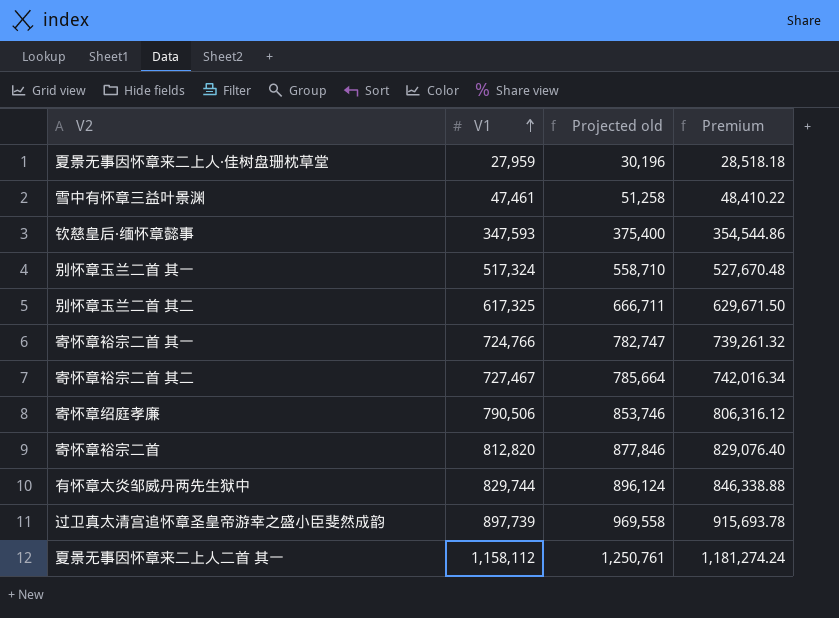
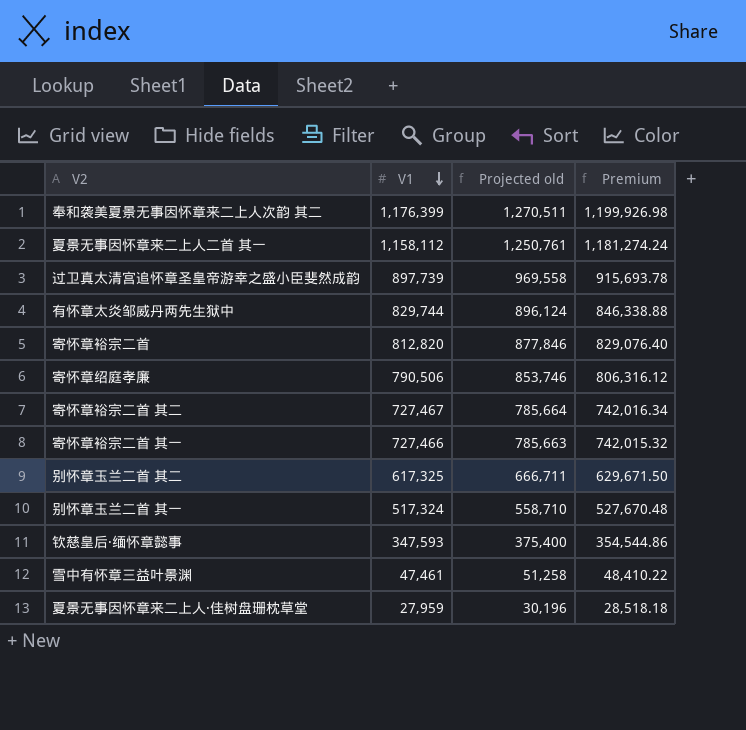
row order: V1 ascending -> V1 descending
row 奉和袭美夏景无事因怀章来二上人次韵 其二: none -> 1,176,399 | 1,270,511 | 1,199,926.98
寄怀章裕宗二首 其一 | V1: 724,766 -> 727,466
寄怀章裕宗二首 其一 | Projected old: 782,747 -> 785,663
寄怀章裕宗二首 其一 | Premium: 739,261.32 -> 742,015.32

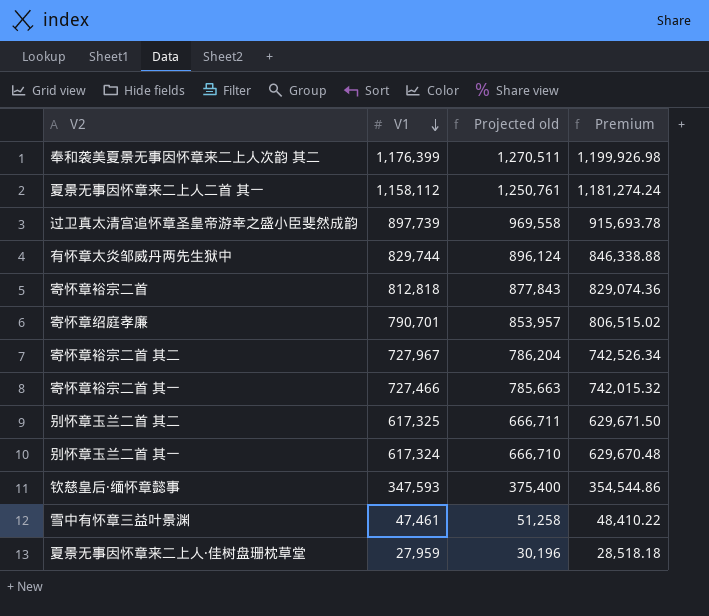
寄怀章裕宗二首 | V1: 812,820 -> 812,818
寄怀章裕宗二首 | Projected old: 877,846 -> 877,843
寄怀章裕宗二首 | Premium: 829,076.40 -> 829,074.36
寄怀章绍庭孝廉 | V1: 790,506 -> 790,701
寄怀章绍庭孝廉 | Projected old: 853,746 -> 853,957
寄怀章绍庭孝廉 | Premium: 806,316.12 -> 806,515.02
寄怀章裕宗二首 其二 | V1: 727,467 -> 727,967
寄怀章裕宗二首 其二 | Projected old: 785,664 -> 786,204
寄怀章裕宗二首 其二 | Premium: 742,016.34 -> 742,526.34
别怀章玉兰二首 其一 | V1: 517,324 -> 617,324
别怀章玉兰二首 其一 | Projected old: 558,710 -> 666,710
别怀章玉兰二首 其一 | Premium: 527,670.48 -> 629,670.48

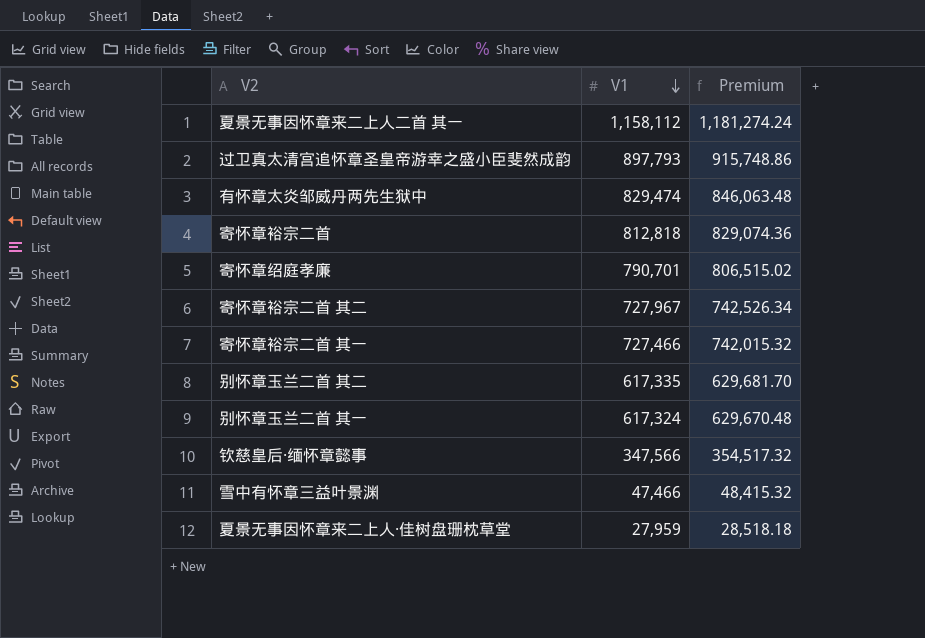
column Projected old | formula: [V1] * 1.08 -> none
row 奉和袭美夏景无事因怀章来二上人次韵 其二: 1,176,399 | 1,270,511 | 1,199,926.98 -> none
过卫真太清宫追怀章圣皇帝游幸之盛小臣斐然成韵 | V1: 897,739 -> 897,793
过卫真太清宫追怀章圣皇帝游幸之盛小臣斐然成韵 | Premium: 915,693.78 -> 915,748.86
有怀章太炎邹威丹两先生狱中 | V1: 829,744 -> 829,474
有怀章太炎邹威丹两先生狱中 | Premium: 846,338.88 -> 846,063.48
别怀章玉兰二首 其二 | V1: 617,325 -> 617,335
别怀章玉兰二首 其二 | Premium: 629,671.50 -> 629,681.70
钦慈皇后·缅怀章懿事 | V1: 347,593 -> 347,566
钦慈皇后·缅怀章懿事 | Premium: 354,544.86 -> 354,517.32
雪中有怀章三益叶景渊 | V1: 47,461 -> 47,466
雪中有怀章三益叶景渊 | Premium: 48,410.22 -> 48,415.32

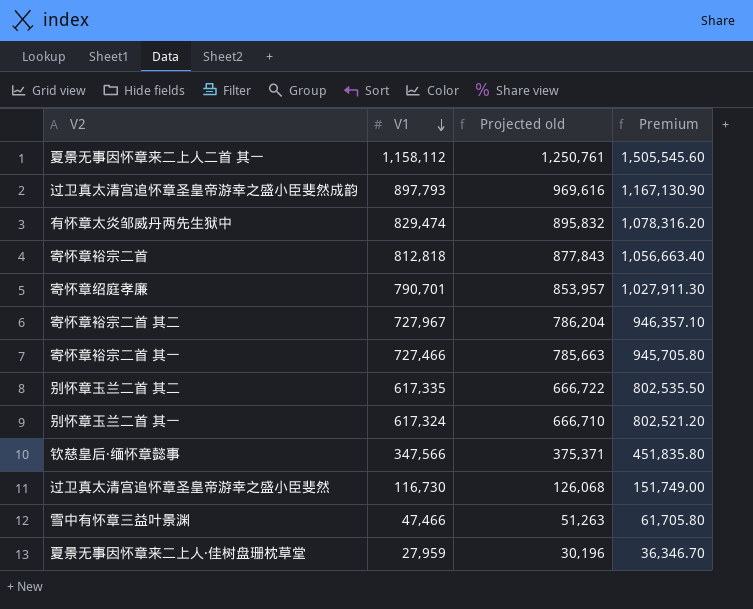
column Projected old | formula: none -> [V1] * 1.08
column Premium | formula: [V1] * 1.02 -> [V1] * 1.3
row 过卫真太清宫追怀章圣皇帝游幸之盛小臣斐然: none -> 116,730 | 126,068 | 151,749.00

